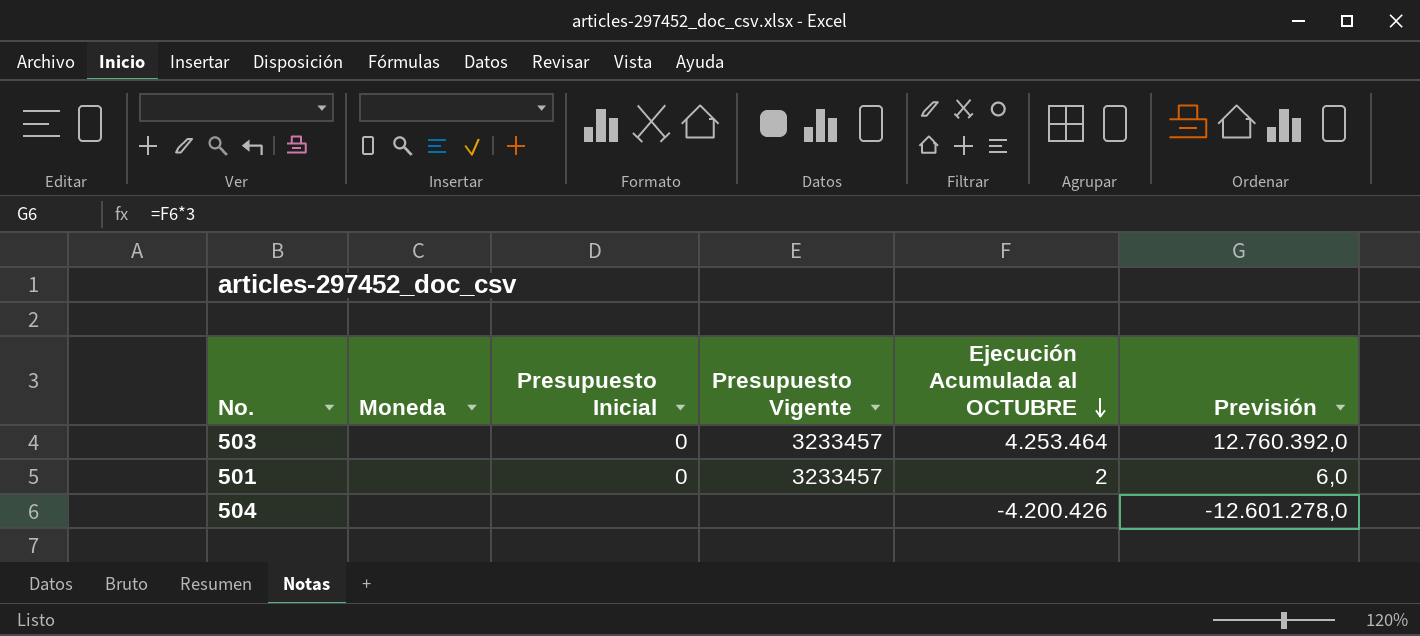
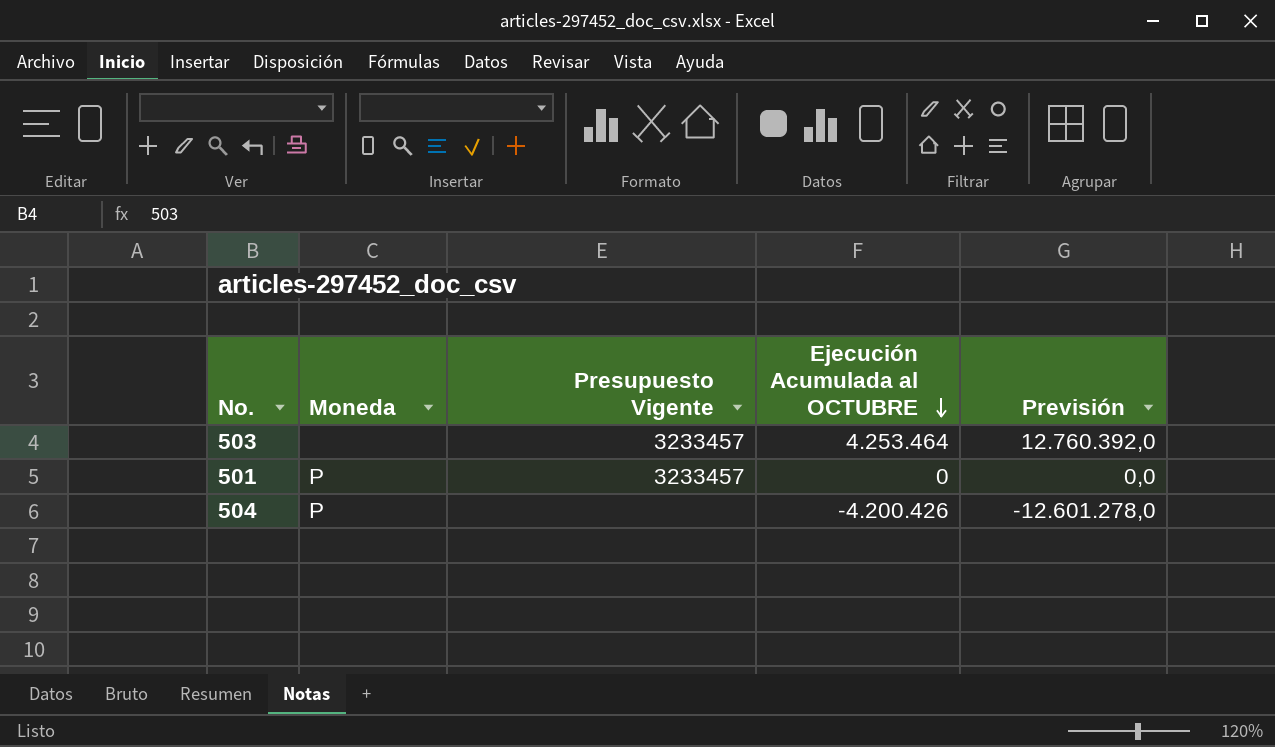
column Presupuesto Inicial | position: 3 -> none
501 | Moneda: none -> P
501 | Ejecución Acumulada al OCTUBRE: 2 -> 0
501 | Previsión: 6,0 -> 0,0
504 | Moneda: none -> P

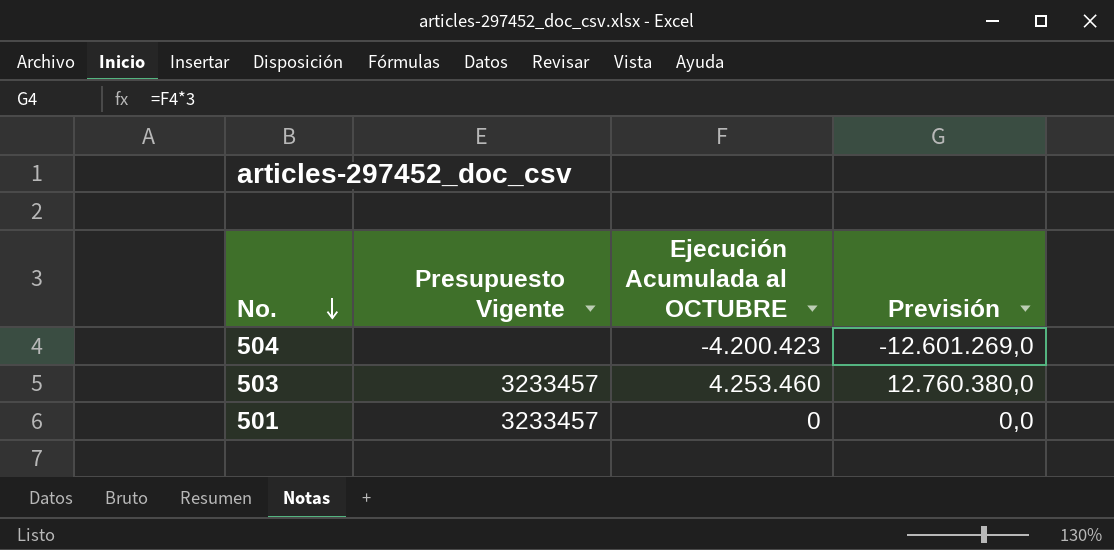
row order: Ejecución Acumulada al OCTUBRE descending -> No. descending
column Moneda | position: 2 -> none
504 | Ejecución Acumulada al OCTUBRE: -4.200.426 -> -4.200.423
504 | Previsión: -12.601.278,0 -> -12.601.269,0
503 | Ejecución Acumulada al OCTUBRE: 4.253.464 -> 4.253.460
503 | Previsión: 12.760.392,0 -> 12.760.380,0

